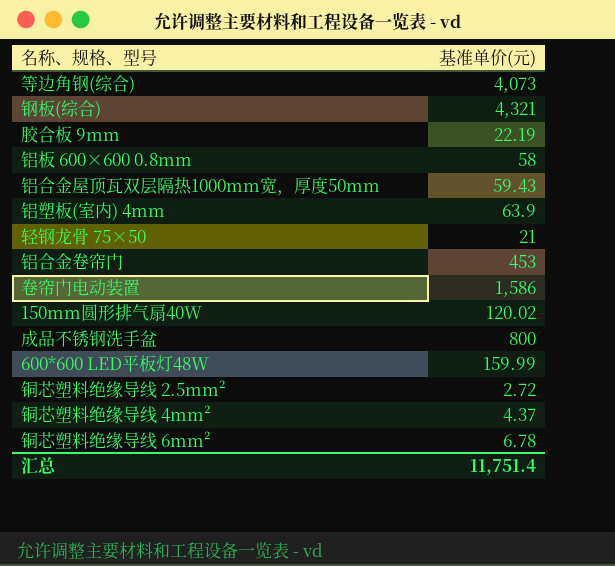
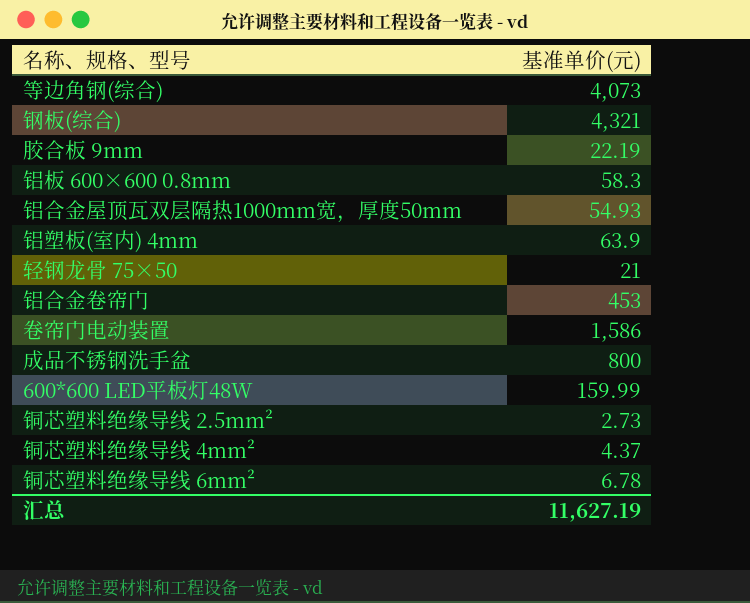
row 150mm圆形排气扇40W: 120.02 -> none
铝板 600×600 0.8mm | 基准单价(元): 58 -> 58.3
铝合金屋顶瓦双层隔热1000mm宽，厚度50mm | 基准单价(元): 59.43 -> 54.93
铜芯塑料绝缘导线 2.5mm² | 基准单价(元): 2.72 -> 2.73
汇总 | 基准单价(元): 11,751.4 -> 11,627.19

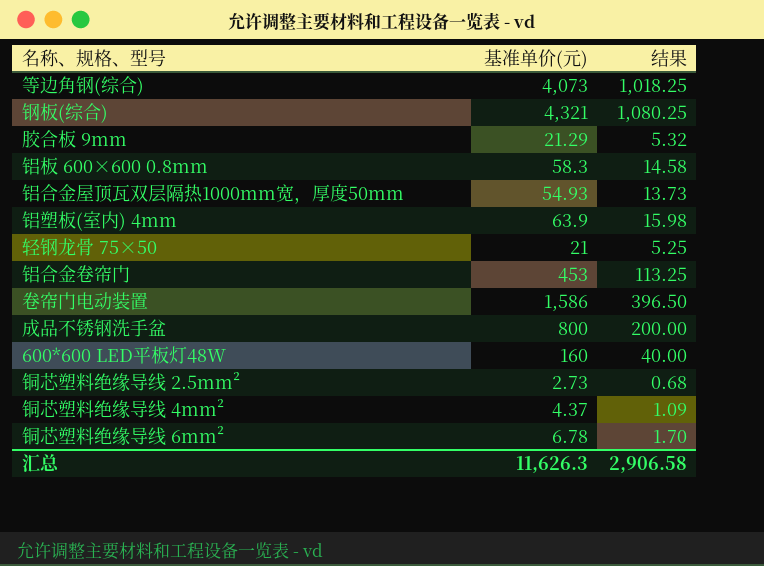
column 结果 | formula: none -> [基准单价(元)] * 0.25
胶合板 9mm | 基准单价(元): 22.19 -> 21.29
600*600 LED平板灯48W | 基准单价(元): 159.99 -> 160
汇总 | 基准单价(元): 11,627.19 -> 11,626.3

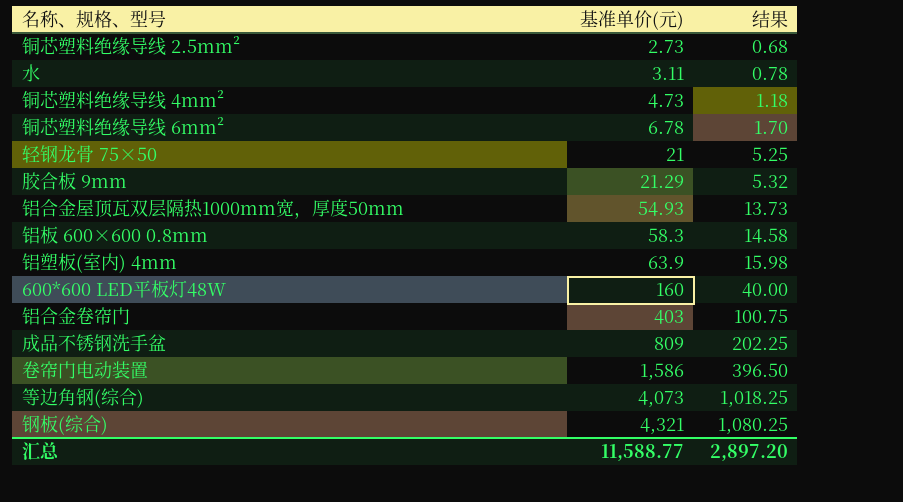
row order: none -> 基准单价(元) ascending
row 水: none -> 3.11 | 0.78
铜芯塑料绝缘导线 4mm² | 基准单价(元): 4.37 -> 4.73
铜芯塑料绝缘导线 4mm² | 结果: 1.09 -> 1.18
铝合金卷帘门 | 基准单价(元): 453 -> 403
铝合金卷帘门 | 结果: 113.25 -> 100.75
成品不锈钢洗手盆 | 基准单价(元): 800 -> 809
成品不锈钢洗手盆 | 结果: 200.00 -> 202.25
汇总 | 基准单价(元): 11,626.3 -> 11,588.77
汇总 | 结果: 2,906.58 -> 2,897.20

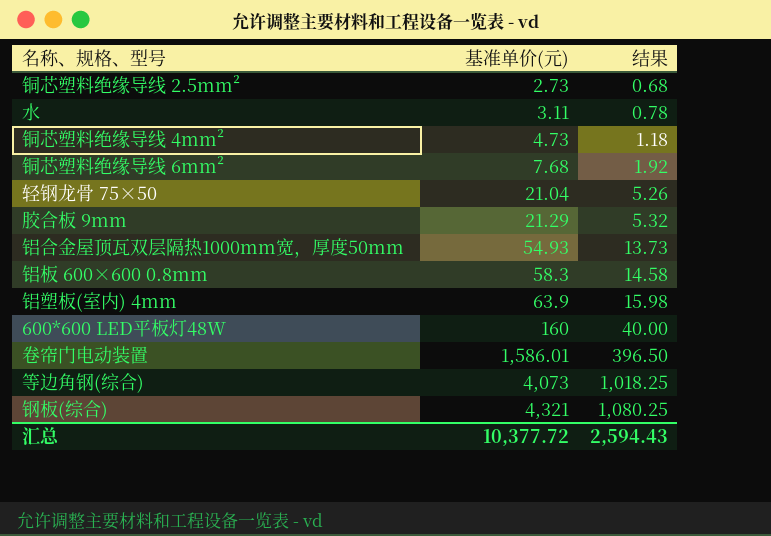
row 铝合金卷帘门: 403 | 100.75 -> none
row 成品不锈钢洗手盆: 809 | 202.25 -> none
铜芯塑料绝缘导线 6mm² | 基准单价(元): 6.78 -> 7.68
铜芯塑料绝缘导线 6mm² | 结果: 1.70 -> 1.92
轻钢龙骨 75×50 | 基准单价(元): 21 -> 21.04
轻钢龙骨 75×50 | 结果: 5.25 -> 5.26
卷帘门电动装置 | 基准单价(元): 1,586 -> 1,586.01
汇总 | 基准单价(元): 11,588.77 -> 10,377.72
汇总 | 结果: 2,897.20 -> 2,594.43

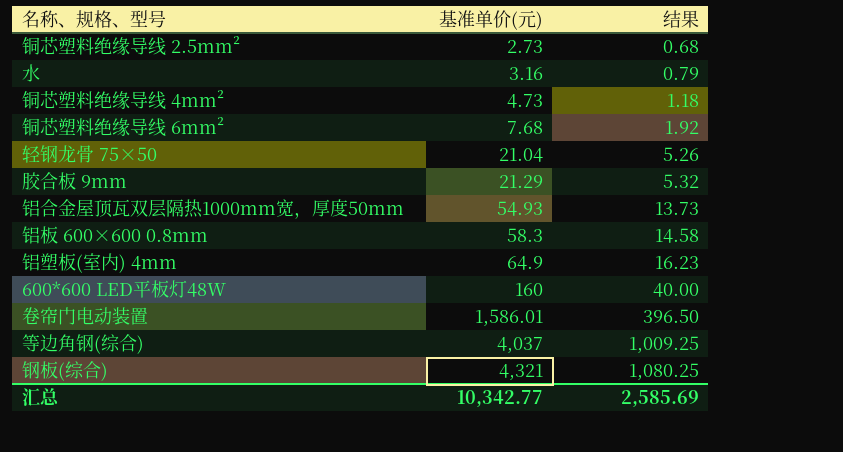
水 | 基准单价(元): 3.11 -> 3.16
水 | 结果: 0.78 -> 0.79
铝塑板(室内) 4mm | 基准单价(元): 63.9 -> 64.9
铝塑板(室内) 4mm | 结果: 15.98 -> 16.23
等边角钢(综合) | 基准单价(元): 4,073 -> 4,037
等边角钢(综合) | 结果: 1,018.25 -> 1,009.25
汇总 | 基准单价(元): 10,377.72 -> 10,342.77
汇总 | 结果: 2,594.43 -> 2,585.69

